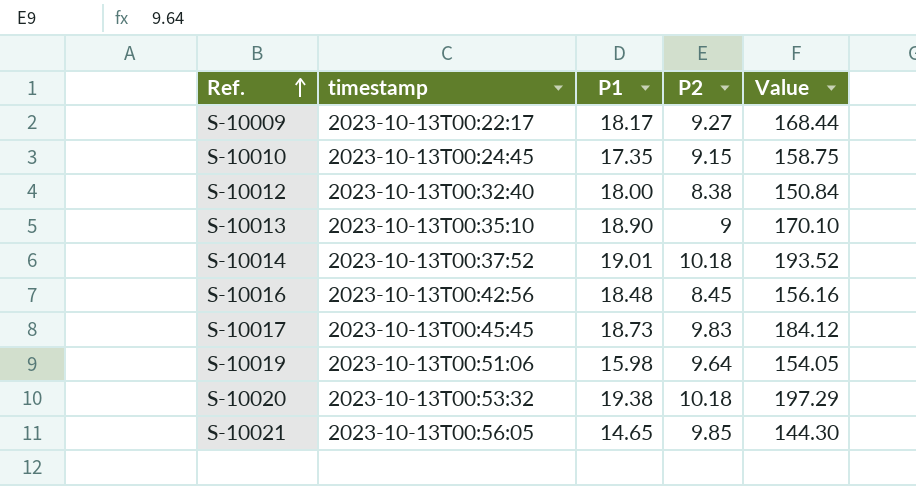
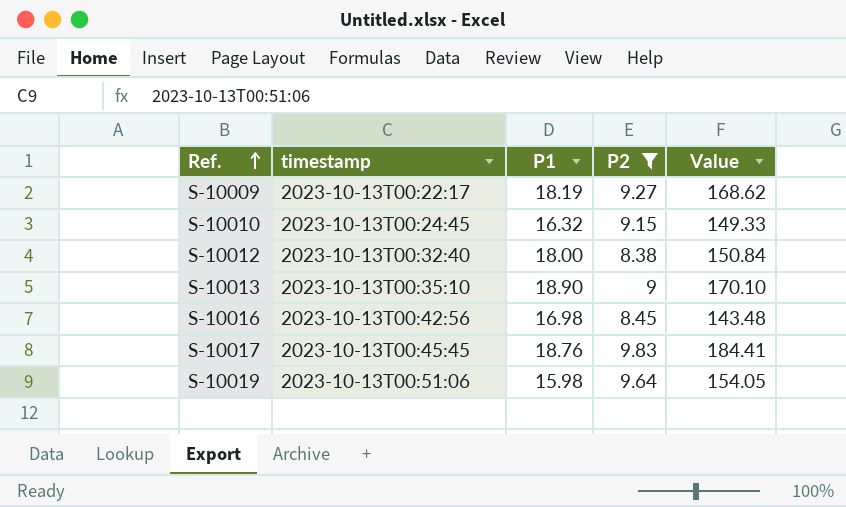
filter: none -> P2 <= 9.83
S-10009 | P1: 18.17 -> 18.19
S-10009 | Value: 168.44 -> 168.62
S-10010 | P1: 17.35 -> 16.32
S-10010 | Value: 158.75 -> 149.33
S-10016 | P1: 18.48 -> 16.98
S-10016 | Value: 156.16 -> 143.48
S-10017 | P1: 18.73 -> 18.76
S-10017 | Value: 184.12 -> 184.41

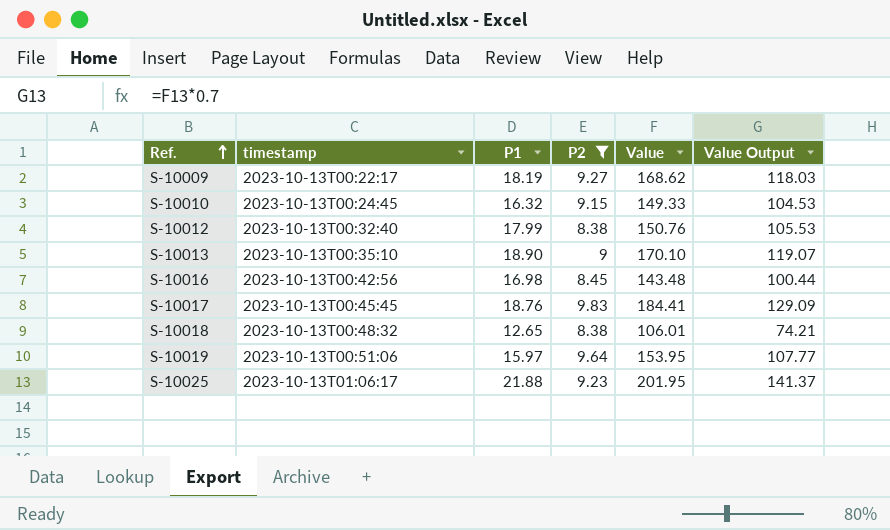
column Value Output | formula: none -> [Value] * 0.7
S-10012 | P1: 18.00 -> 17.99
S-10012 | Value: 150.84 -> 150.76
row S-10018: none -> 2023-10-13T00:48:32 | 12.65 | 8.38 | 106.01 | 74.21
S-10019 | P1: 15.98 -> 15.97
S-10019 | Value: 154.05 -> 153.95
row S-10025: none -> 2023-10-13T01:06:17 | 21.88 | 9.23 | 201.95 | 141.37

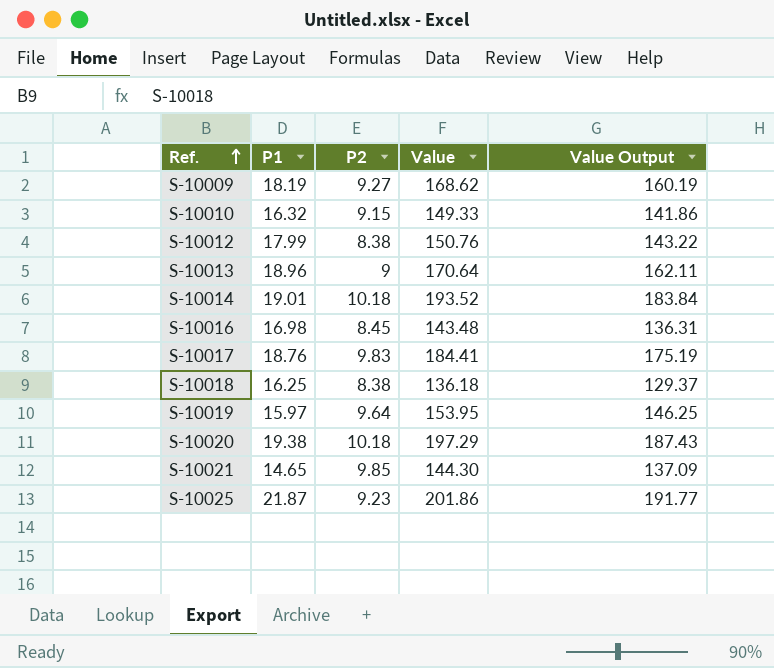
filter: P2 <= 9.83 -> none
column timestamp | position: 2 -> none
column Value Output | formula: [Value] * 0.7 -> [Value] * 0.95
S-10013 | P1: 18.90 -> 18.96
S-10013 | Value: 170.10 -> 170.64
S-10018 | P1: 12.65 -> 16.25
S-10018 | Value: 106.01 -> 136.18
S-10025 | P1: 21.88 -> 21.87
S-10025 | Value: 201.95 -> 201.86

